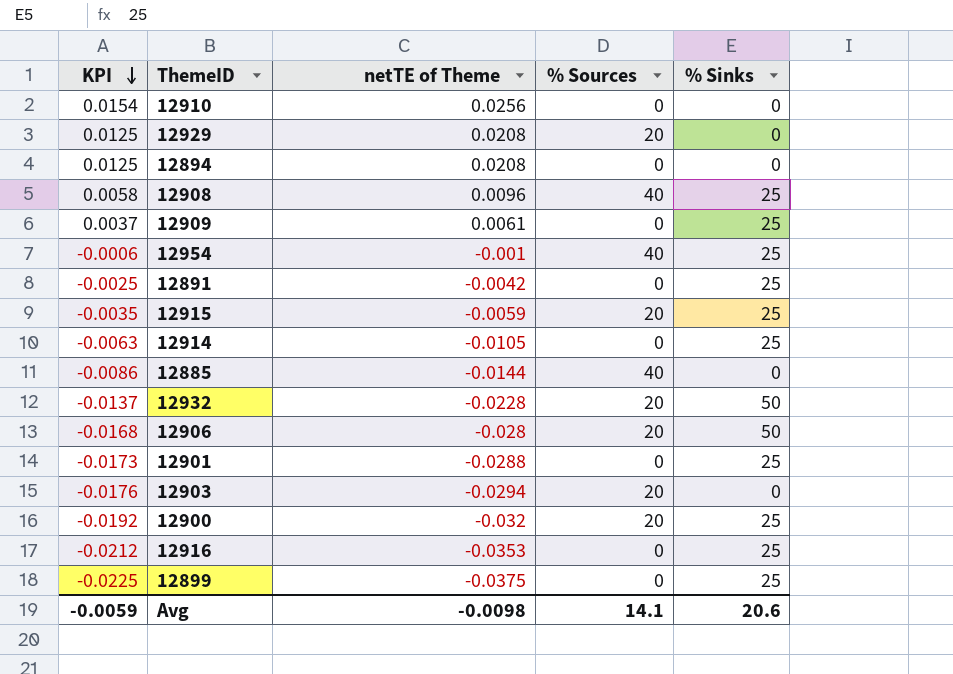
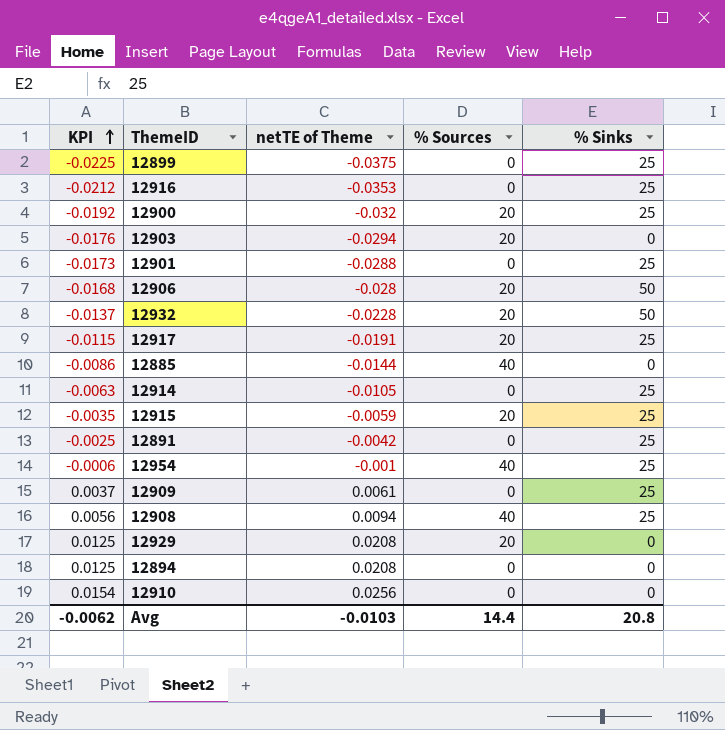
row order: KPI descending -> KPI ascending
row 12917: none -> -0.0115 | -0.0191 | 20 | 25
12908 | KPI: 0.0058 -> 0.0056
12908 | netTE of Theme: 0.0096 -> 0.0094
Avg | KPI: -0.0059 -> -0.0062
Avg | netTE of Theme: -0.0098 -> -0.0103
Avg | % Sources: 14.1 -> 14.4
Avg | % Sinks: 20.6 -> 20.8

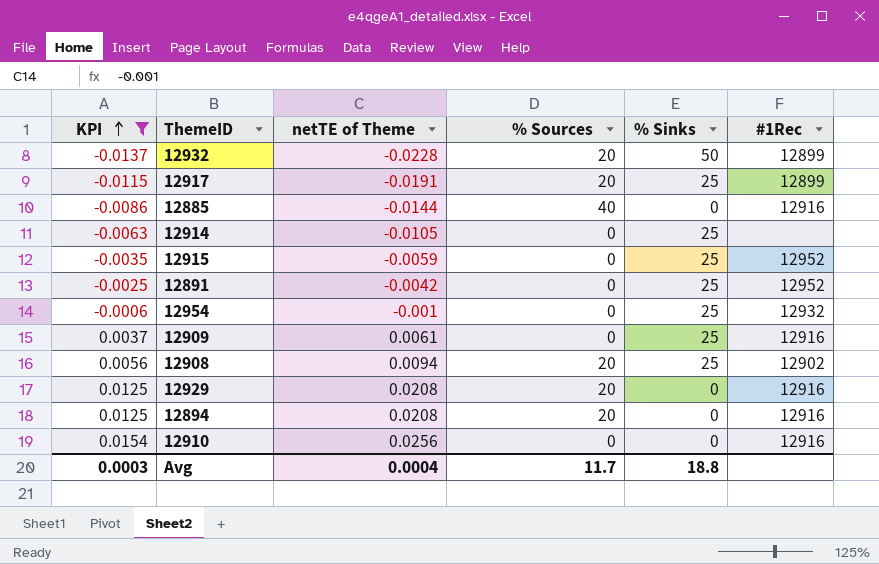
filter: none -> KPI >= -0.0137
column #1Rec | position: none -> 6
12915 | % Sources: 20 -> 0
12954 | % Sources: 40 -> 0
12908 | % Sources: 40 -> 20
12894 | % Sources: 0 -> 20
Avg | KPI: -0.0062 -> 0.0003
Avg | netTE of Theme: -0.0103 -> 0.0004
Avg | % Sources: 14.4 -> 11.7
Avg | % Sinks: 20.8 -> 18.8

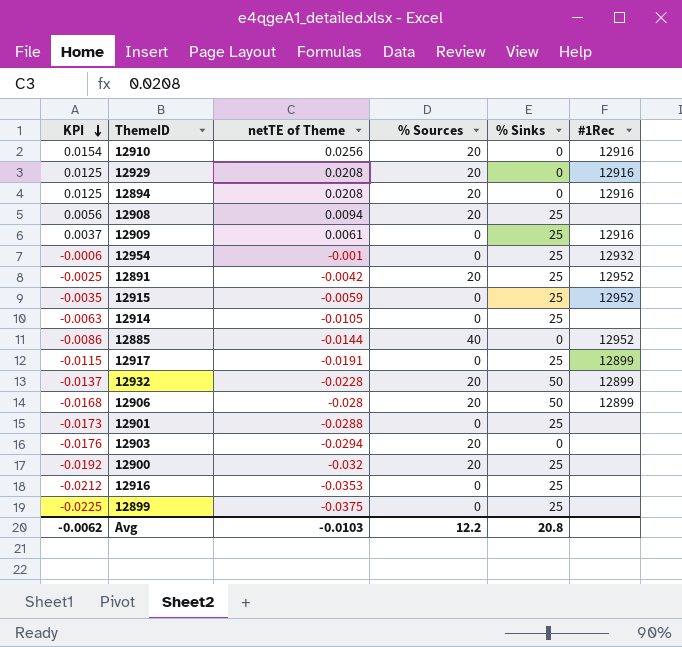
filter: KPI >= -0.0137 -> none
row order: KPI ascending -> KPI descending
12910 | % Sources: 0 -> 20
12908 | #1Rec: 12902 -> none
12891 | % Sources: 0 -> 20
12885 | #1Rec: 12916 -> 12952
12917 | % Sources: 20 -> 0
Avg | KPI: 0.0003 -> -0.0062
Avg | netTE of Theme: 0.0004 -> -0.0103
Avg | % Sources: 11.7 -> 12.2
Avg | % Sinks: 18.8 -> 20.8

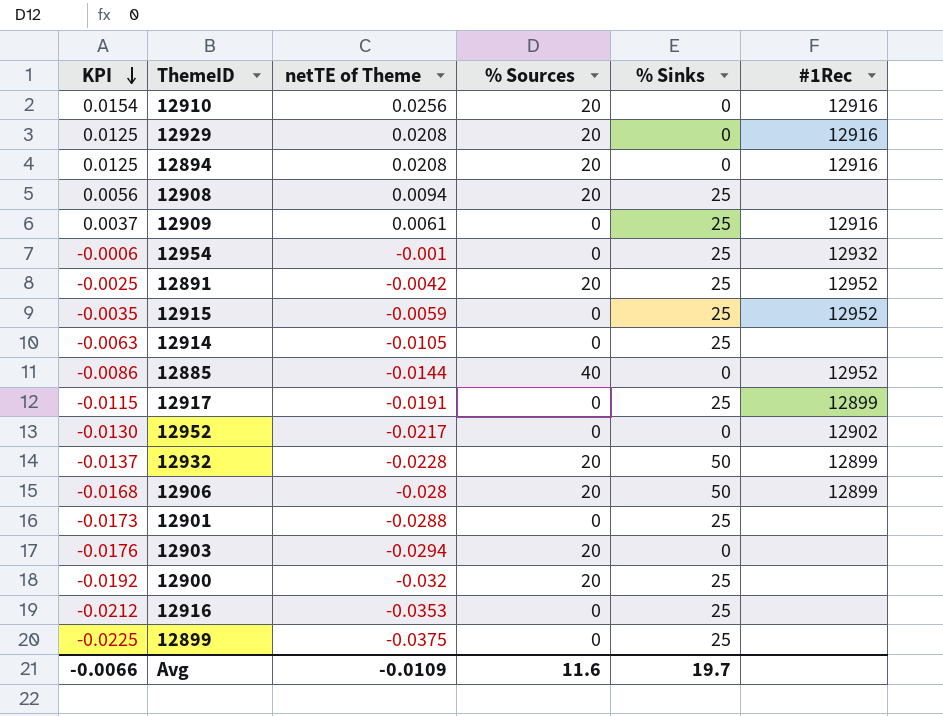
row 12952: none -> -0.0130 | -0.0217 | 0 | 0 | 12902
Avg | KPI: -0.0062 -> -0.0066
Avg | netTE of Theme: -0.0103 -> -0.0109
Avg | % Sources: 12.2 -> 11.6
Avg | % Sinks: 20.8 -> 19.7

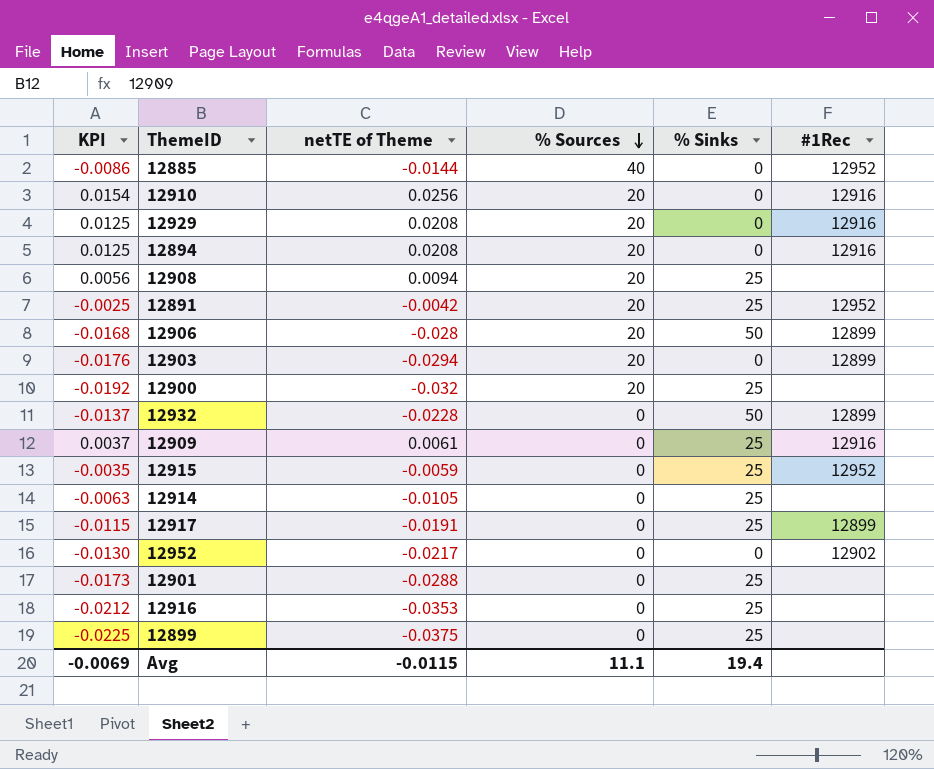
row order: KPI descending -> % Sources descending
row 12954: -0.0006 | -0.001 | 0 | 25 | 12932 -> none
12903 | #1Rec: none -> 12899
12932 | % Sources: 20 -> 0
Avg | KPI: -0.0066 -> -0.0069
Avg | netTE of Theme: -0.0109 -> -0.0115
Avg | % Sources: 11.6 -> 11.1
Avg | % Sinks: 19.7 -> 19.4

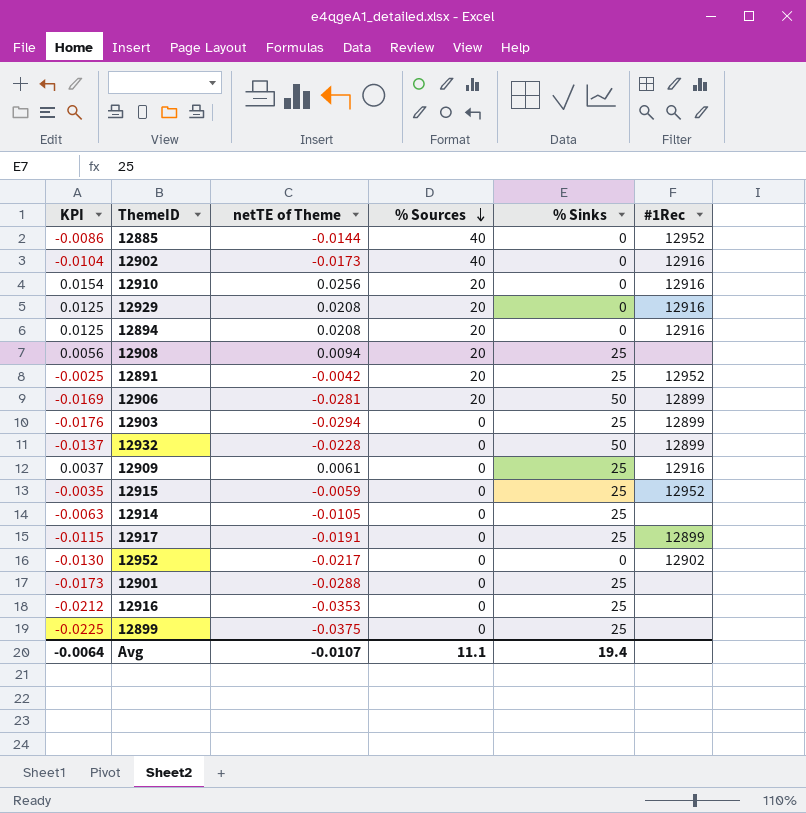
row 12900: -0.0192 | -0.032 | 20 | 25 | none -> none
row 12902: none -> -0.0104 | -0.0173 | 40 | 0 | 12916
12906 | KPI: -0.0168 -> -0.0169
12906 | netTE of Theme: -0.028 -> -0.0281
12903 | % Sources: 20 -> 0
12903 | % Sinks: 0 -> 25
Avg | KPI: -0.0069 -> -0.0064
Avg | netTE of Theme: -0.0115 -> -0.0107

